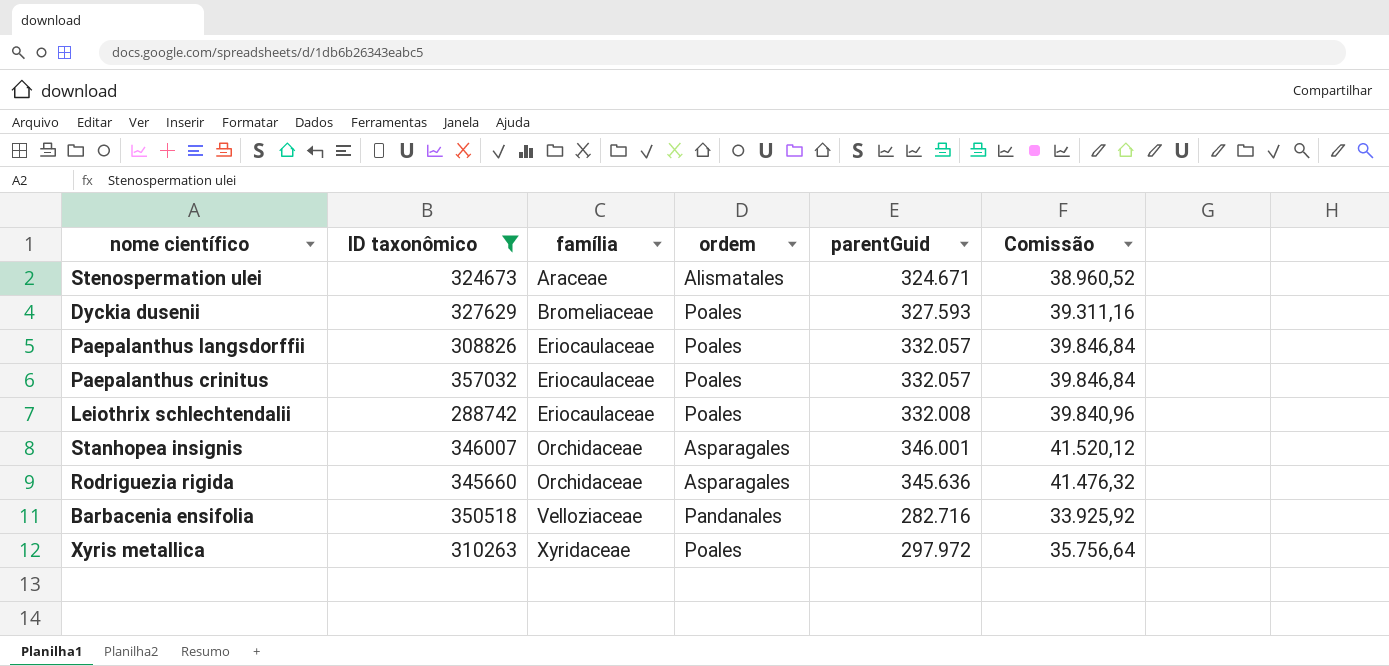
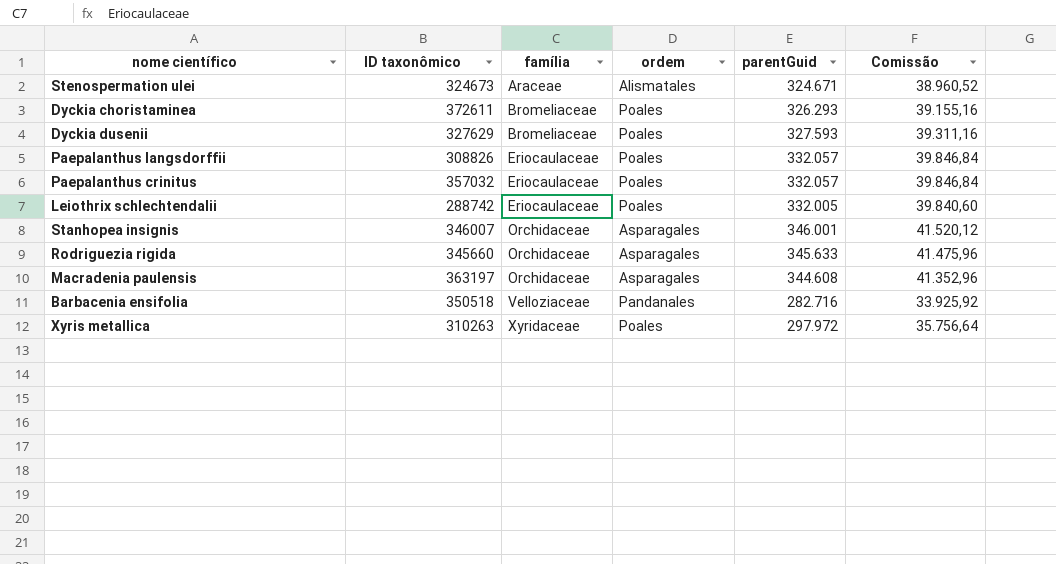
filter: ID taxonômico <= 357032 -> none
Leiothrix schlechtendalii | parentGuid: 332.008 -> 332.005
Leiothrix schlechtendalii | Comissão: 39.840,96 -> 39.840,60
Rodriguezia rigida | parentGuid: 345.636 -> 345.633
Rodriguezia rigida | Comissão: 41.476,32 -> 41.475,96

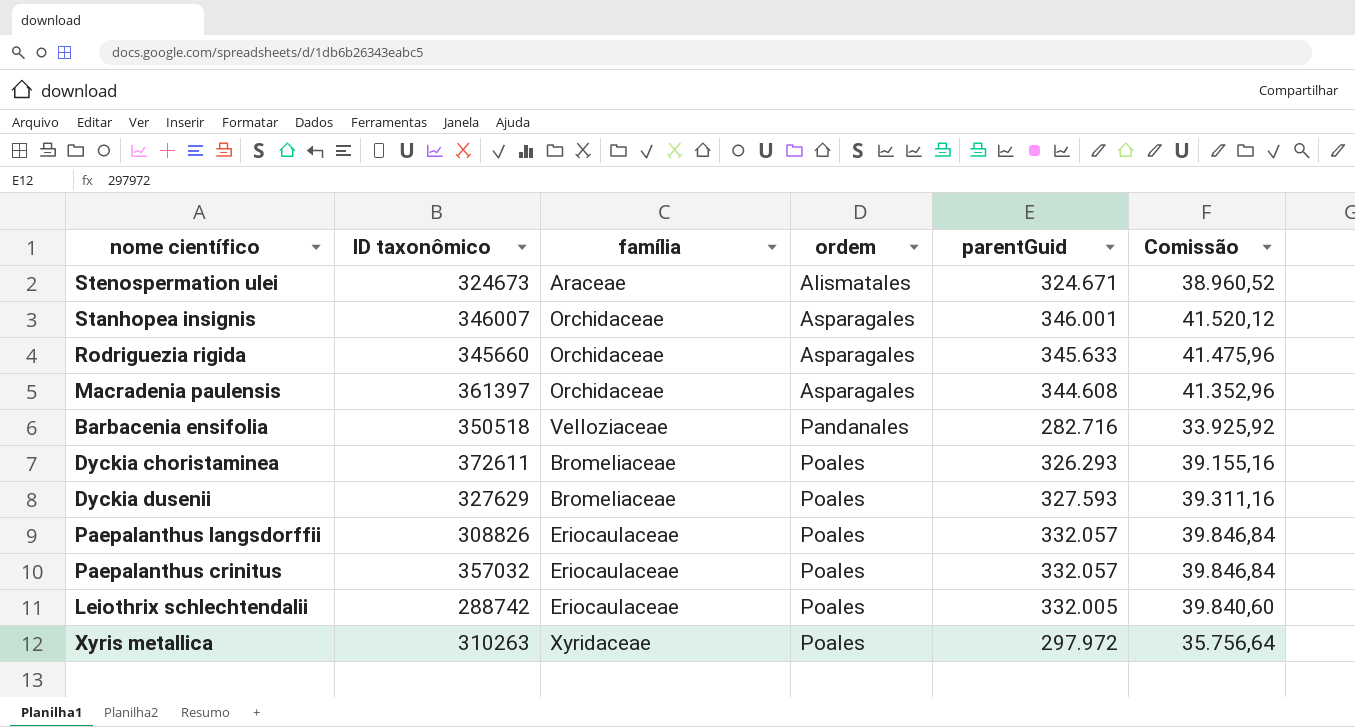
row order: família ascending -> ordem ascending
Macradenia paulensis | ID taxonômico: 363197 -> 361397

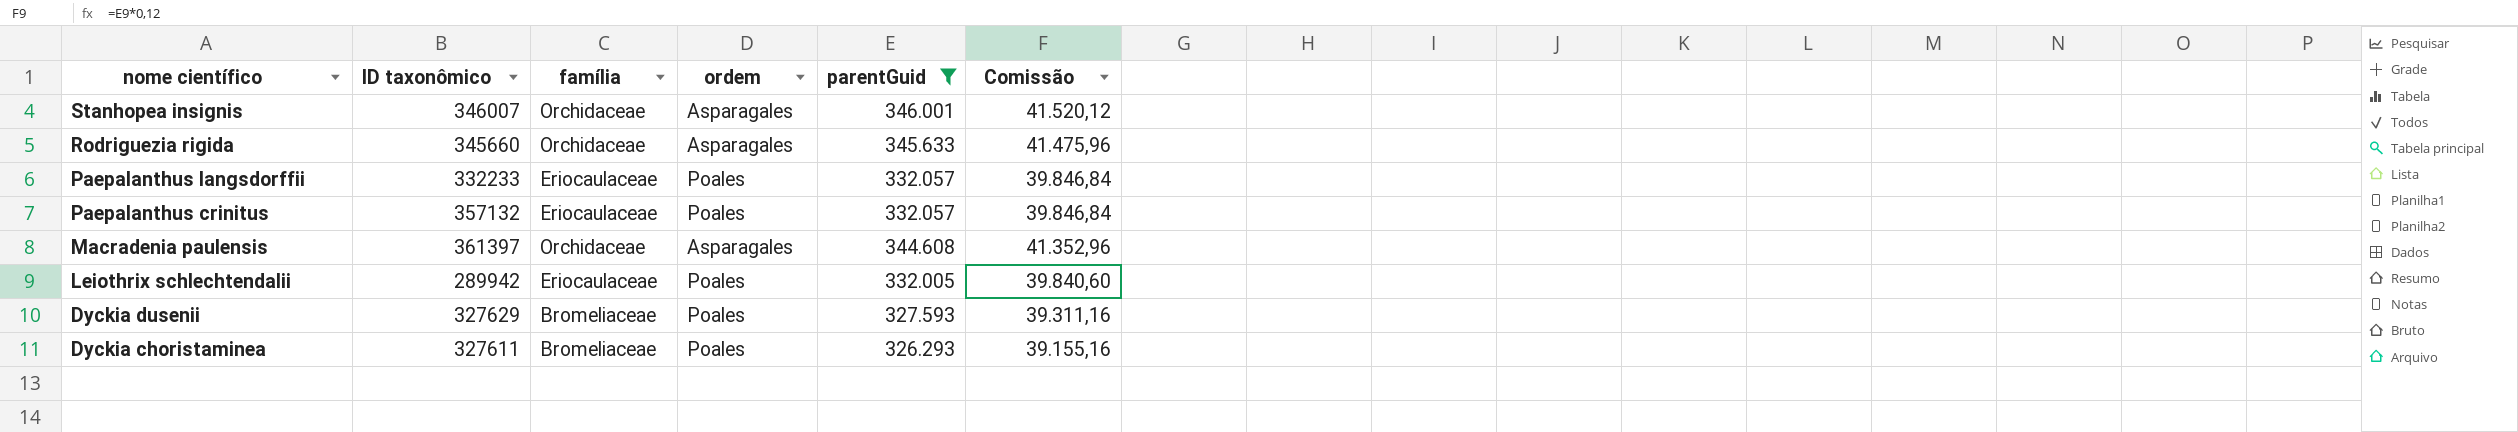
filter: none -> parentGuid >= 326.293
row order: ordem ascending -> nome científico descending
Paepalanthus langsdorffii | ID taxonômico: 308826 -> 332233
Paepalanthus crinitus | ID taxonômico: 357032 -> 357132
Leiothrix schlechtendalii | ID taxonômico: 288742 -> 289942
Dyckia choristaminea | ID taxonômico: 372611 -> 327611

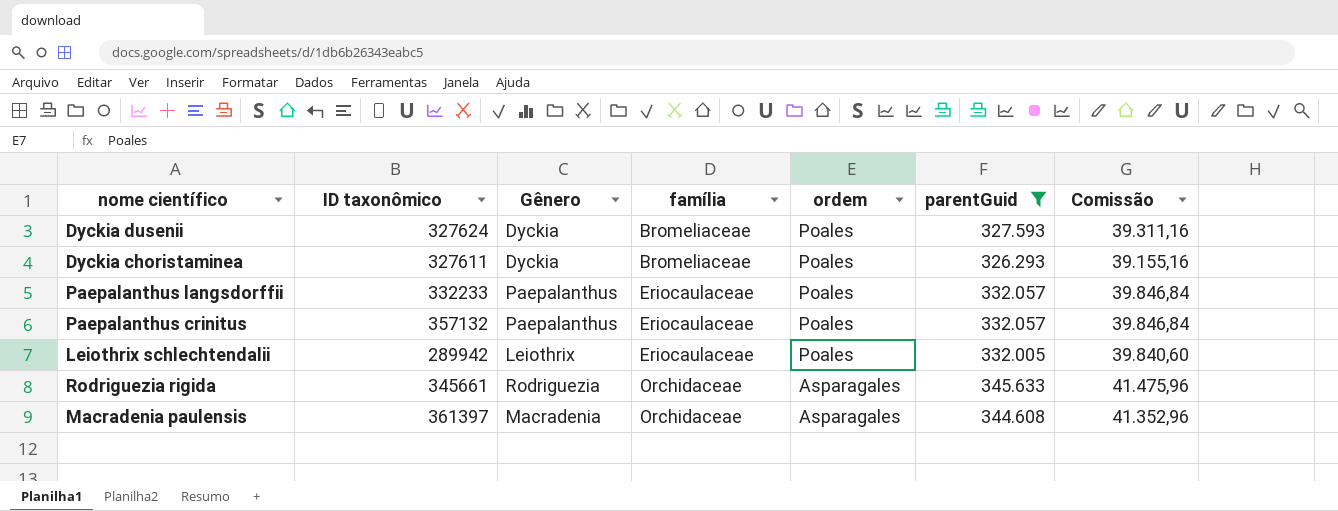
row order: nome científico descending -> família ascending
column Gênero | position: none -> 3
row Stanhopea insignis: 346007 | Orchidaceae | Asparagales | 346.001 | 41.520,12 -> none
Dyckia dusenii | ID taxonômico: 327629 -> 327624
Rodriguezia rigida | ID taxonômico: 345660 -> 345661

